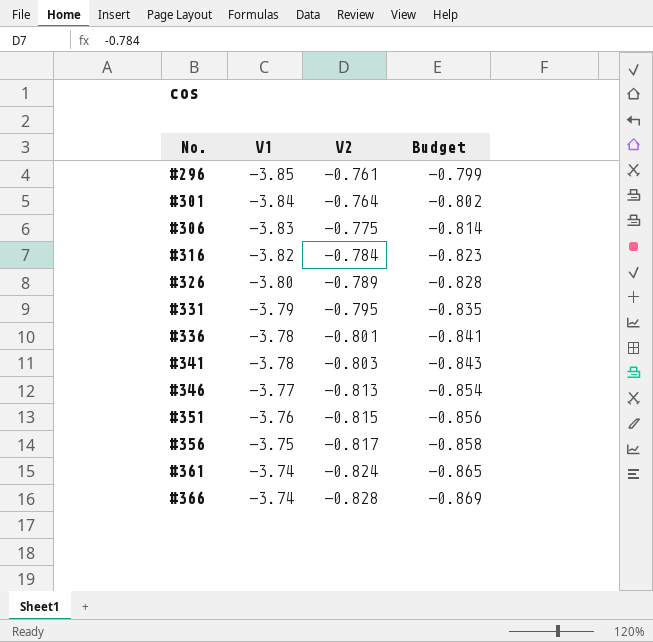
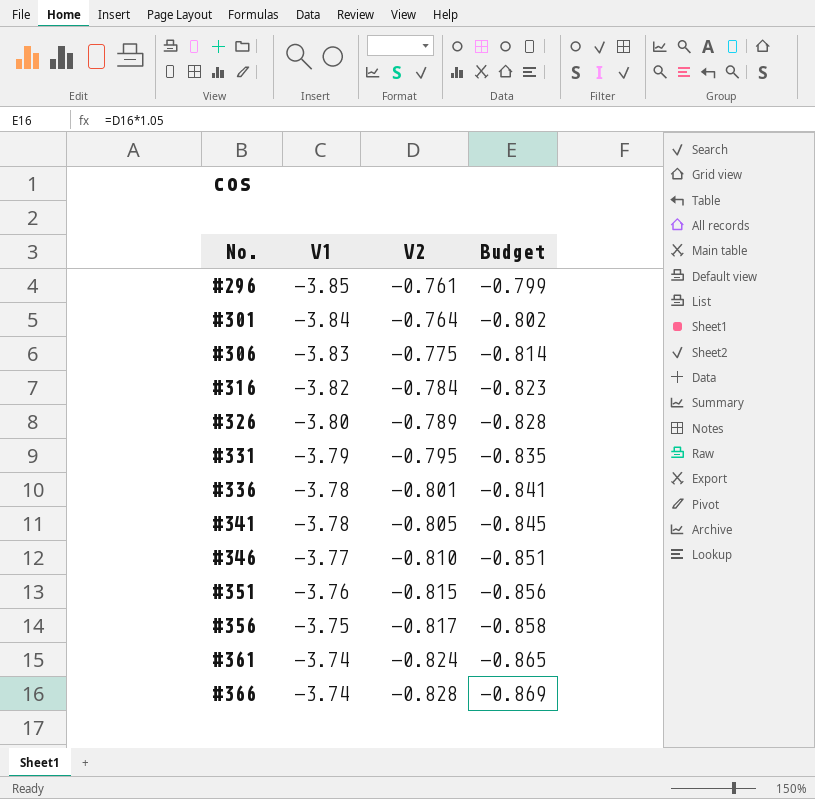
#341 | V2: -0.803 -> -0.805
#341 | Budget: -0.843 -> -0.845
#346 | V2: -0.813 -> -0.810
#346 | Budget: -0.854 -> -0.851

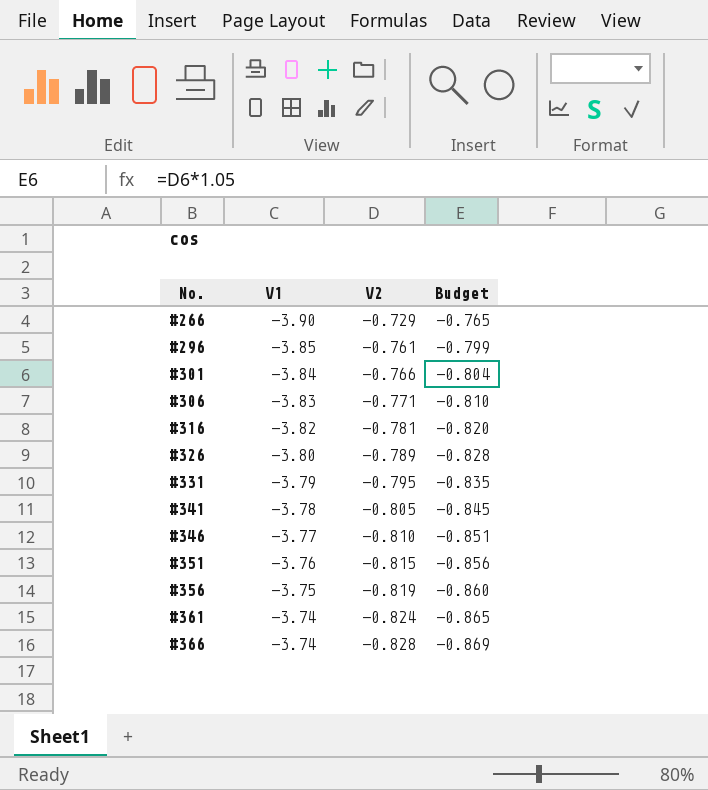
row #336: -3.78 | -0.801 | -0.841 -> none
row #266: none -> -3.90 | -0.729 | -0.765
#301 | V2: -0.764 -> -0.766
#301 | Budget: -0.802 -> -0.804
#306 | V2: -0.775 -> -0.771
#306 | Budget: -0.814 -> -0.810
#316 | V2: -0.784 -> -0.781
#316 | Budget: -0.823 -> -0.820
#356 | V2: -0.817 -> -0.819
#356 | Budget: -0.858 -> -0.860

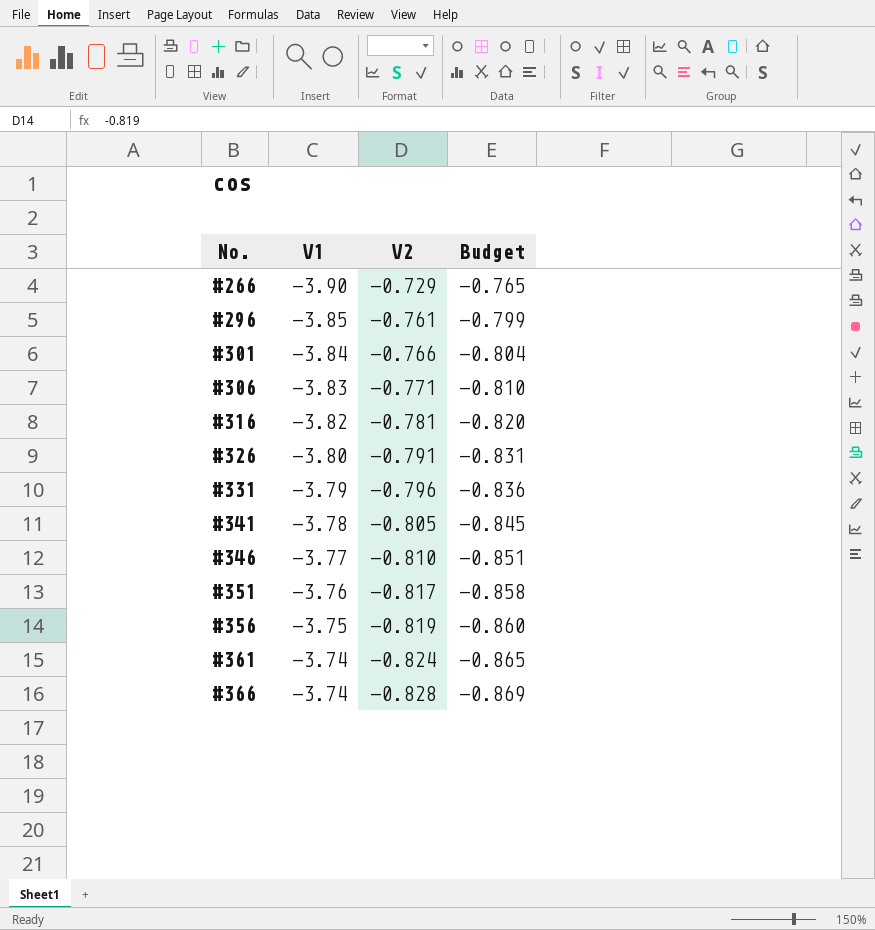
#326 | V2: -0.789 -> -0.791
#326 | Budget: -0.828 -> -0.831
#331 | V2: -0.795 -> -0.796
#331 | Budget: -0.835 -> -0.836
#351 | V2: -0.815 -> -0.817
#351 | Budget: -0.856 -> -0.858

